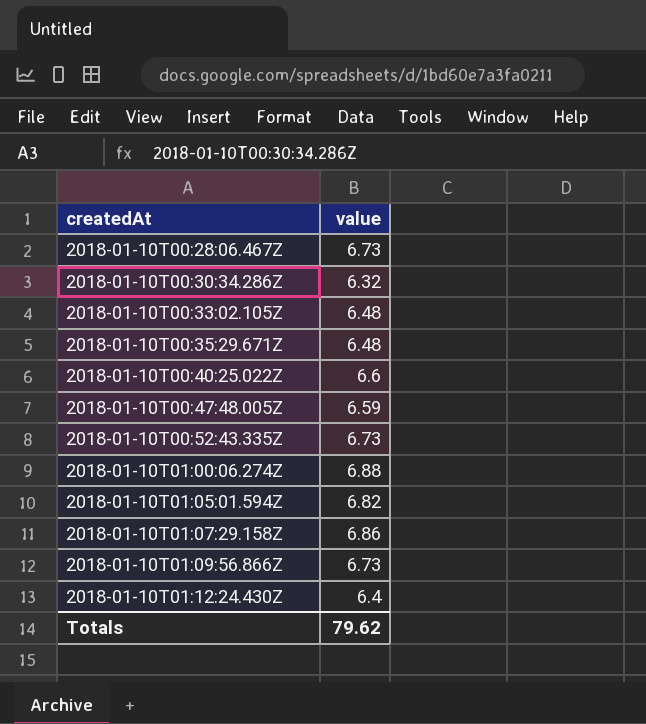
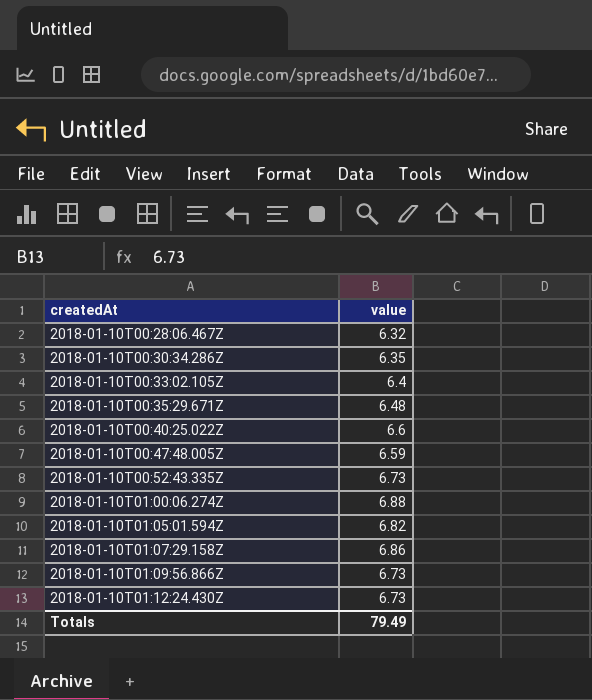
2018-01-10T00:28:06.467Z | value: 6.73 -> 6.32
2018-01-10T00:30:34.286Z | value: 6.32 -> 6.35
2018-01-10T00:33:02.105Z | value: 6.48 -> 6.4
2018-01-10T01:12:24.430Z | value: 6.4 -> 6.73
Totals | value: 79.62 -> 79.49

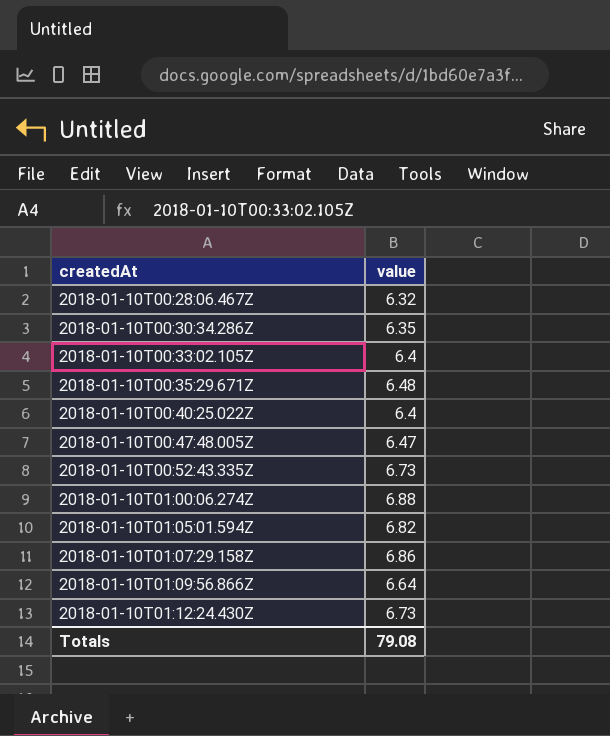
2018-01-10T00:40:25.022Z | value: 6.6 -> 6.4
2018-01-10T00:47:48.005Z | value: 6.59 -> 6.47
2018-01-10T01:09:56.866Z | value: 6.73 -> 6.64
Totals | value: 79.49 -> 79.08

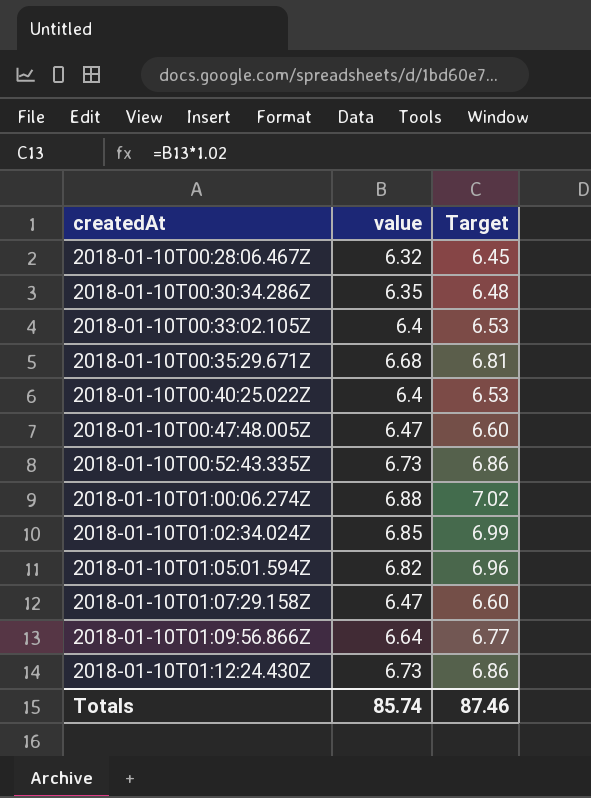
column Target | formula: none -> [value] * 1.02
2018-01-10T00:35:29.671Z | value: 6.48 -> 6.68
row 2018-01-10T01:02:34.024Z: none -> 6.85 | 6.99
2018-01-10T01:07:29.158Z | value: 6.86 -> 6.47
Totals | value: 79.08 -> 85.74

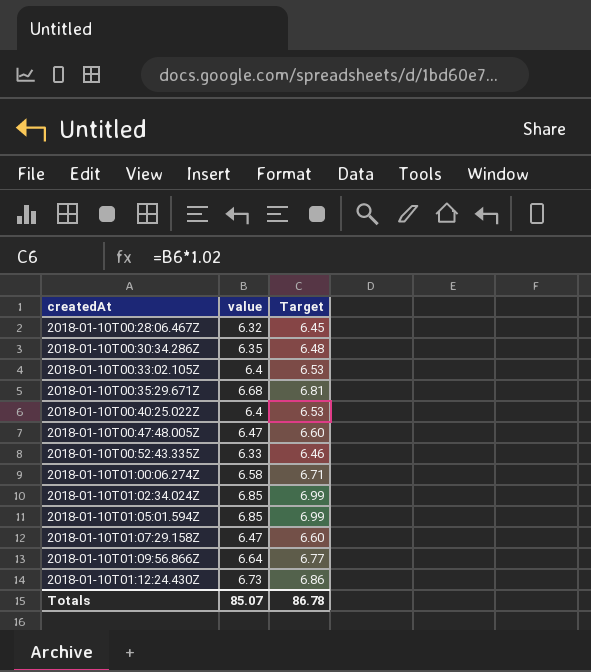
2018-01-10T00:52:43.335Z | value: 6.73 -> 6.33
2018-01-10T00:52:43.335Z | Target: 6.86 -> 6.46
2018-01-10T01:00:06.274Z | value: 6.88 -> 6.58
2018-01-10T01:00:06.274Z | Target: 7.02 -> 6.71
2018-01-10T01:05:01.594Z | value: 6.82 -> 6.85
2018-01-10T01:05:01.594Z | Target: 6.96 -> 6.99
Totals | value: 85.74 -> 85.07
Totals | Target: 87.46 -> 86.78

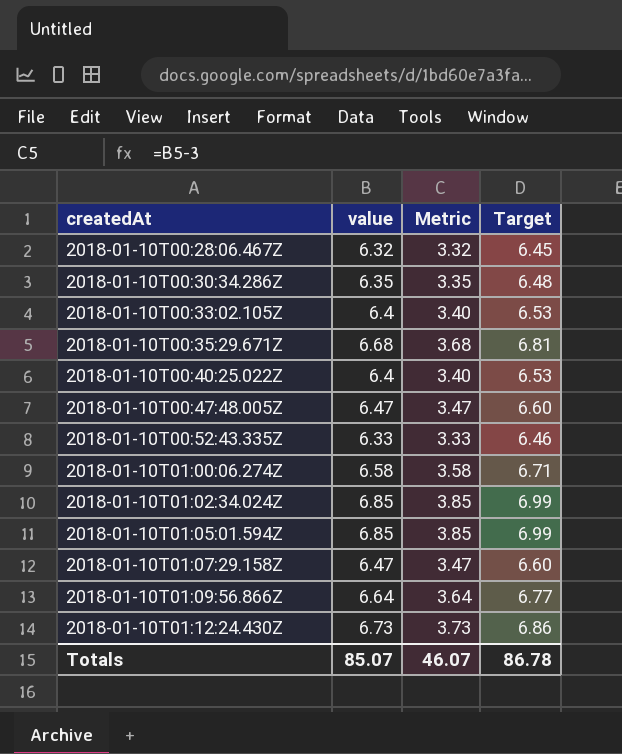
column Metric | formula: none -> [value] - 3

